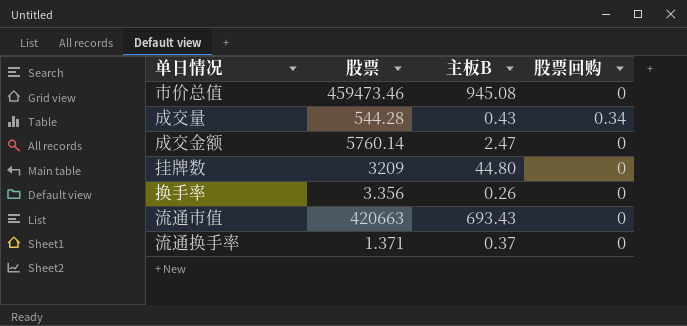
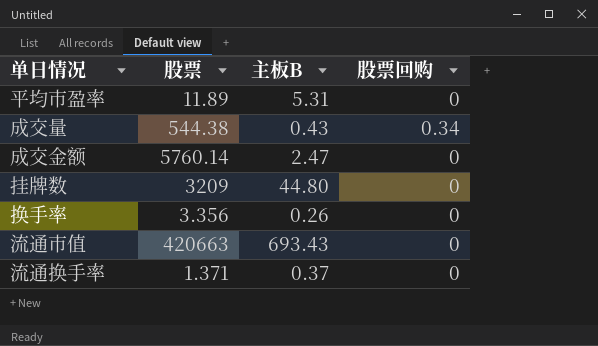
row 市价总值: 459473.46 | 945.08 | 0 -> none
row 平均市盈率: none -> 11.89 | 5.31 | 0
成交量 | 股票: 544.28 -> 544.38

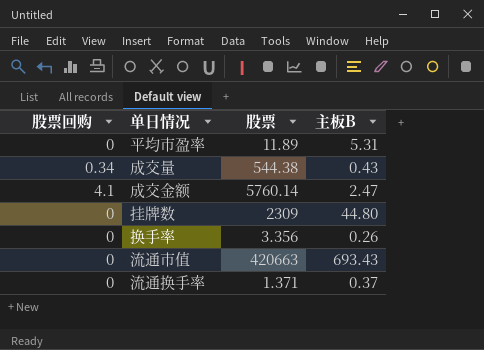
column 股票回购 | position: 4 -> 1
成交金额 | 股票回购: 0 -> 4.1
挂牌数 | 股票: 3209 -> 2309

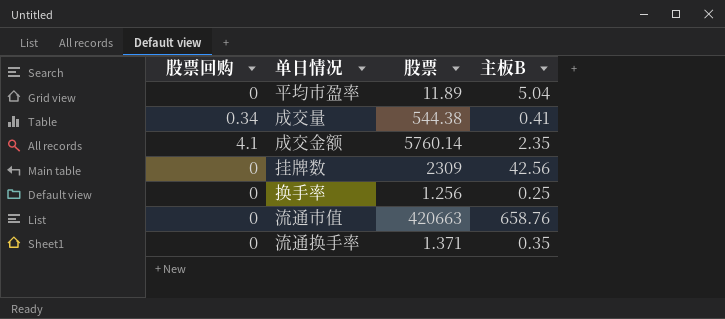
平均市盈率 | 主板B: 5.31 -> 5.04
成交量 | 主板B: 0.43 -> 0.41
成交金额 | 主板B: 2.47 -> 2.35
挂牌数 | 主板B: 44.80 -> 42.56
换手率 | 股票: 3.356 -> 1.256
换手率 | 主板B: 0.26 -> 0.25
流通市值 | 主板B: 693.43 -> 658.76
流通换手率 | 主板B: 0.37 -> 0.35

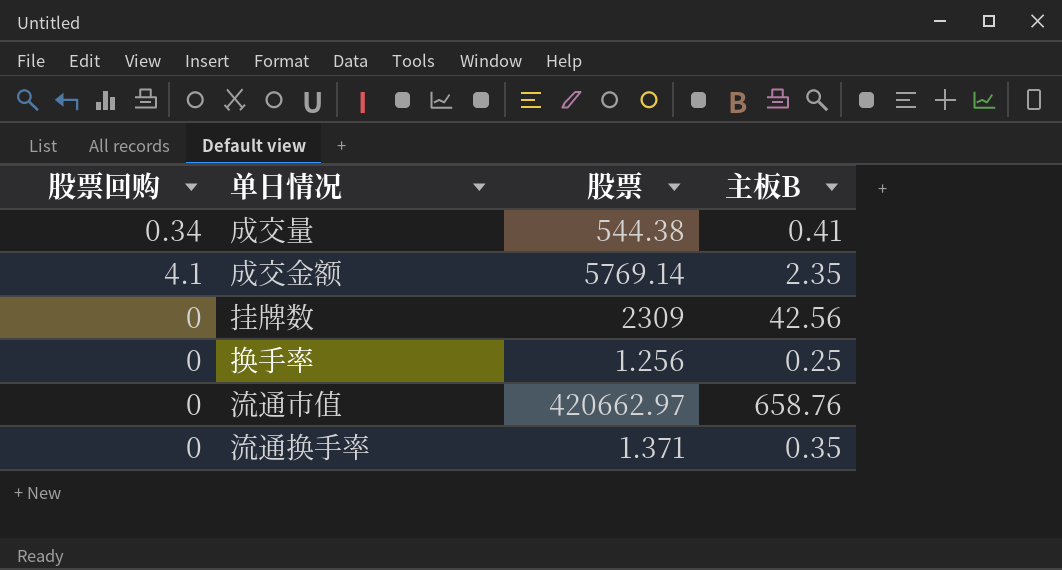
row 平均市盈率: 0 | 11.89 | 5.04 -> none
成交金额 | 股票: 5760.14 -> 5769.14
流通市值 | 股票: 420663 -> 420662.97

